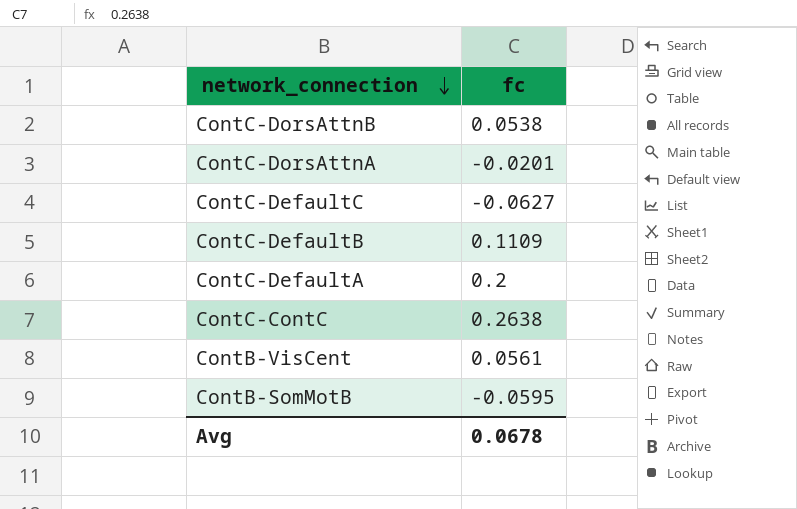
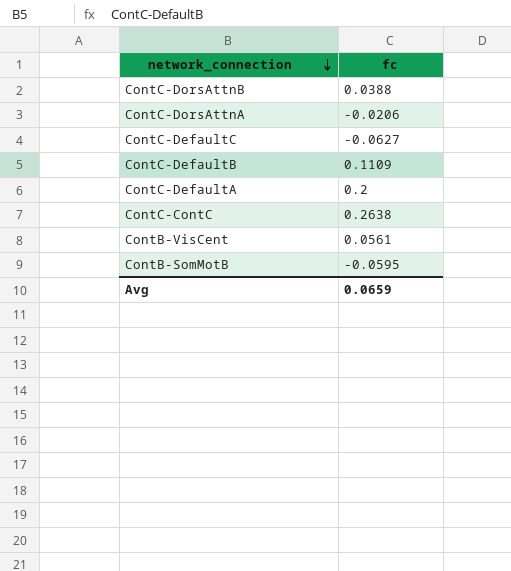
ContC-DorsAttnB | fc: 0.0538 -> 0.0388
ContC-DorsAttnA | fc: -0.0201 -> -0.0206
Avg | fc: 0.0678 -> 0.0659

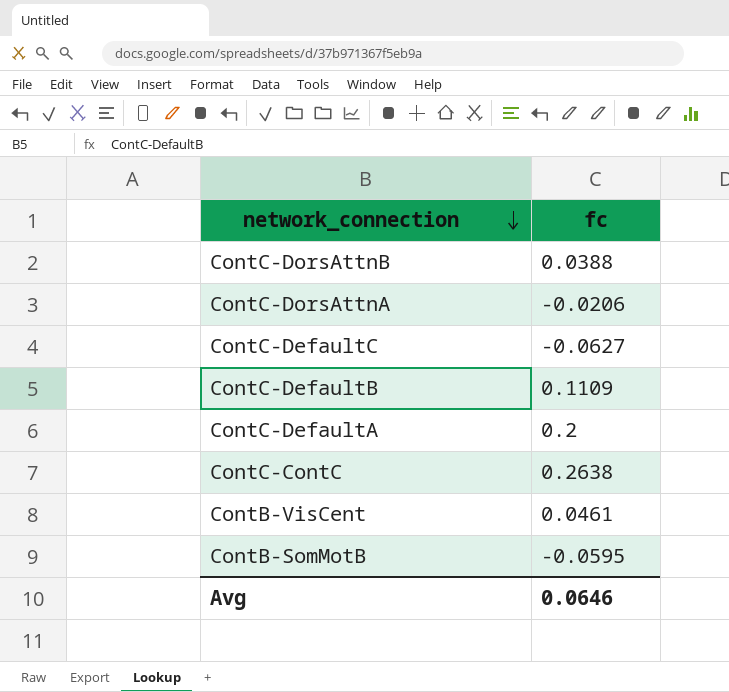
ContB-VisCent | fc: 0.0561 -> 0.0461
Avg | fc: 0.0659 -> 0.0646

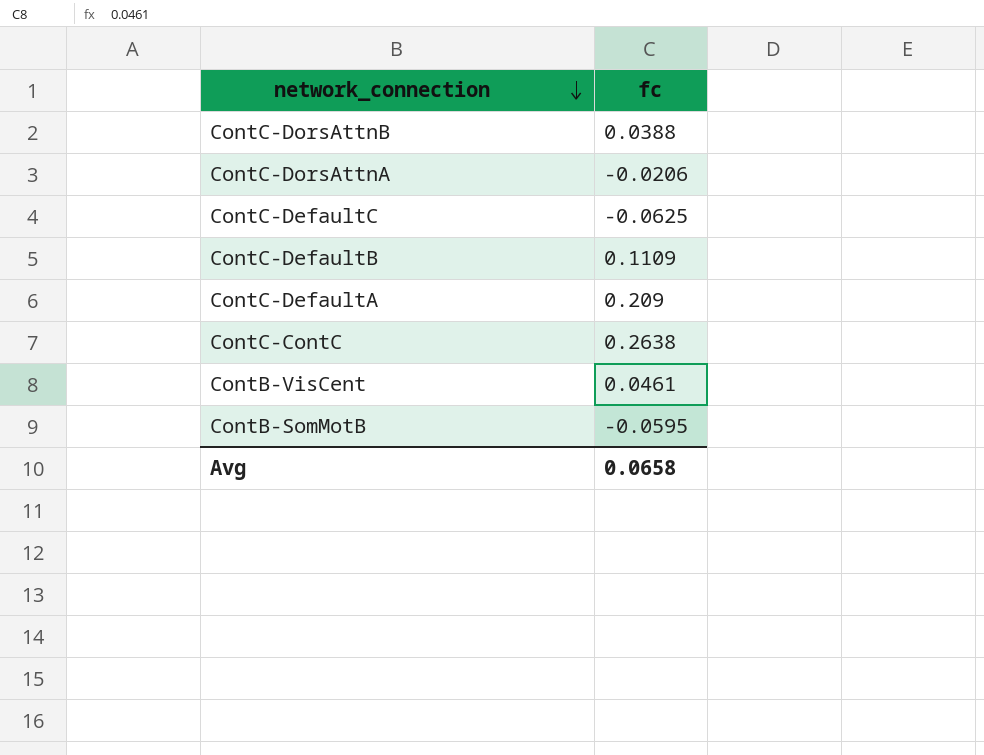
ContC-DefaultC | fc: -0.0627 -> -0.0625
ContC-DefaultA | fc: 0.2 -> 0.209
Avg | fc: 0.0646 -> 0.0658

